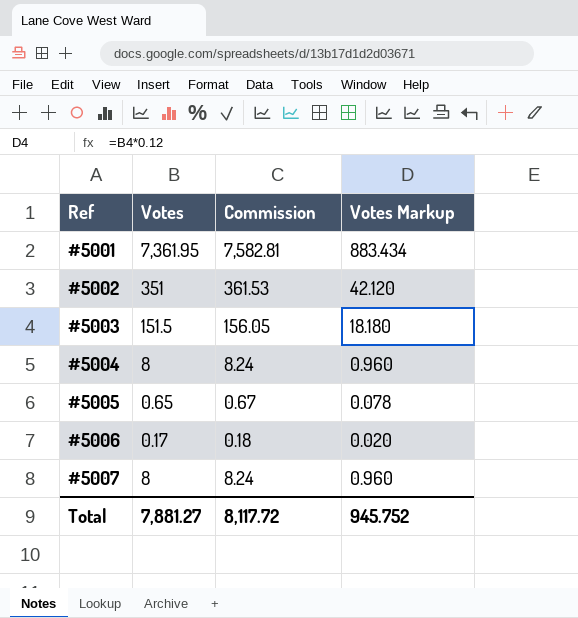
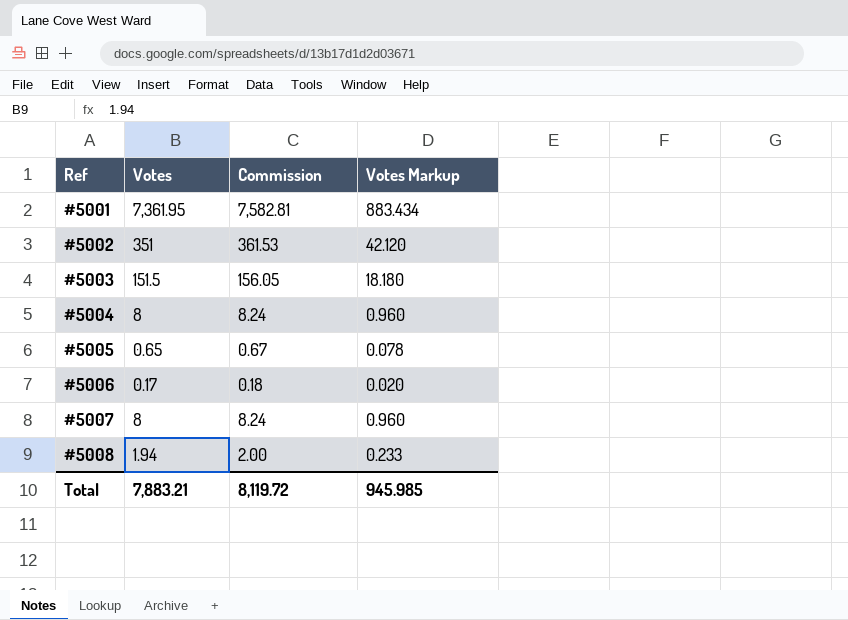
row #5008: none -> 1.94 | 2.00 | 0.233
Total | Votes: 7,881.27 -> 7,883.21
Total | Commission: 8,117.72 -> 8,119.72
Total | Votes Markup: 945.752 -> 945.985

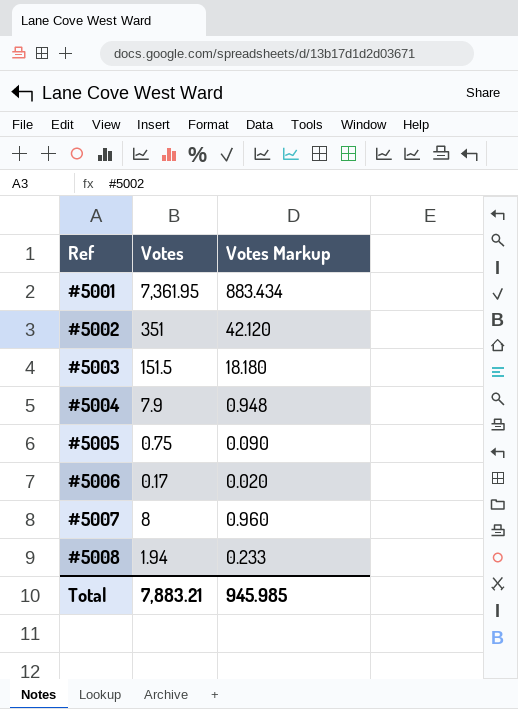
column Commission | formula: [Votes] * 1.03 -> none
#5004 | Votes: 8 -> 7.9
#5004 | Votes Markup: 0.960 -> 0.948
#5005 | Votes: 0.65 -> 0.75
#5005 | Votes Markup: 0.078 -> 0.090

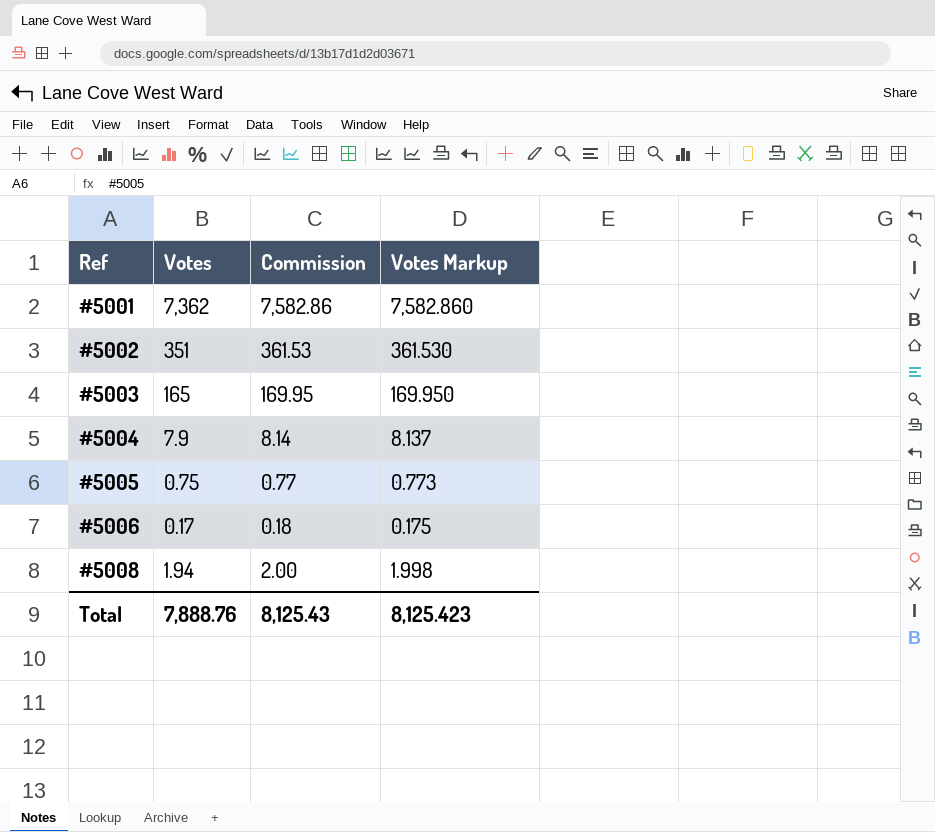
column Commission | formula: none -> [Votes] * 1.03
column Votes Markup | formula: [Votes] * 0.12 -> [Votes] * 1.03
row #5007: 8 | 0.960 -> none
#5001 | Votes: 7,361.95 -> 7,362
#5003 | Votes: 151.5 -> 165
Total | Votes: 7,883.21 -> 7,888.76
Total | Votes Markup: 945.985 -> 8,125.423

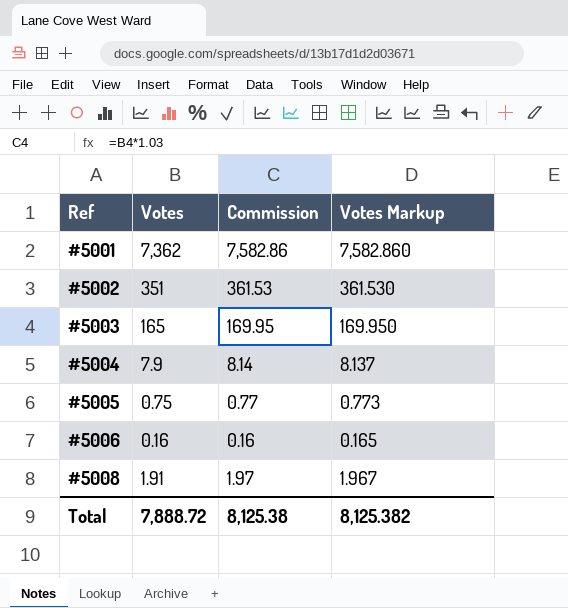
#5006 | Votes: 0.17 -> 0.16
#5006 | Commission: 0.18 -> 0.16
#5006 | Votes Markup: 0.175 -> 0.165
#5008 | Votes: 1.94 -> 1.91
#5008 | Commission: 2.00 -> 1.97
#5008 | Votes Markup: 1.998 -> 1.967
Total | Votes: 7,888.76 -> 7,888.72
Total | Commission: 8,125.43 -> 8,125.38
Total | Votes Markup: 8,125.423 -> 8,125.382

